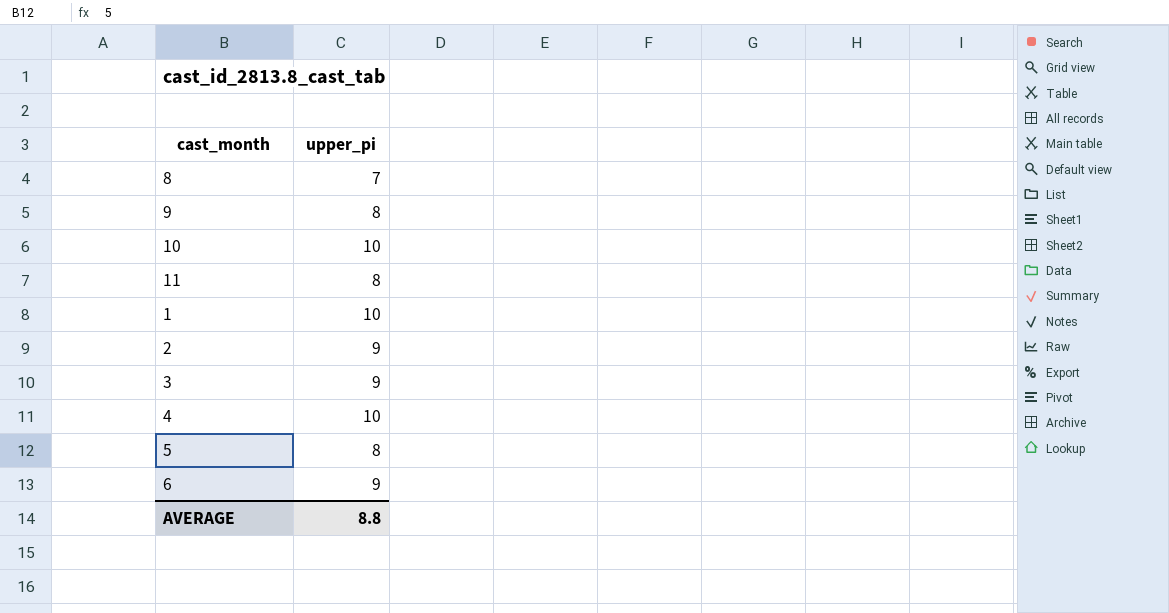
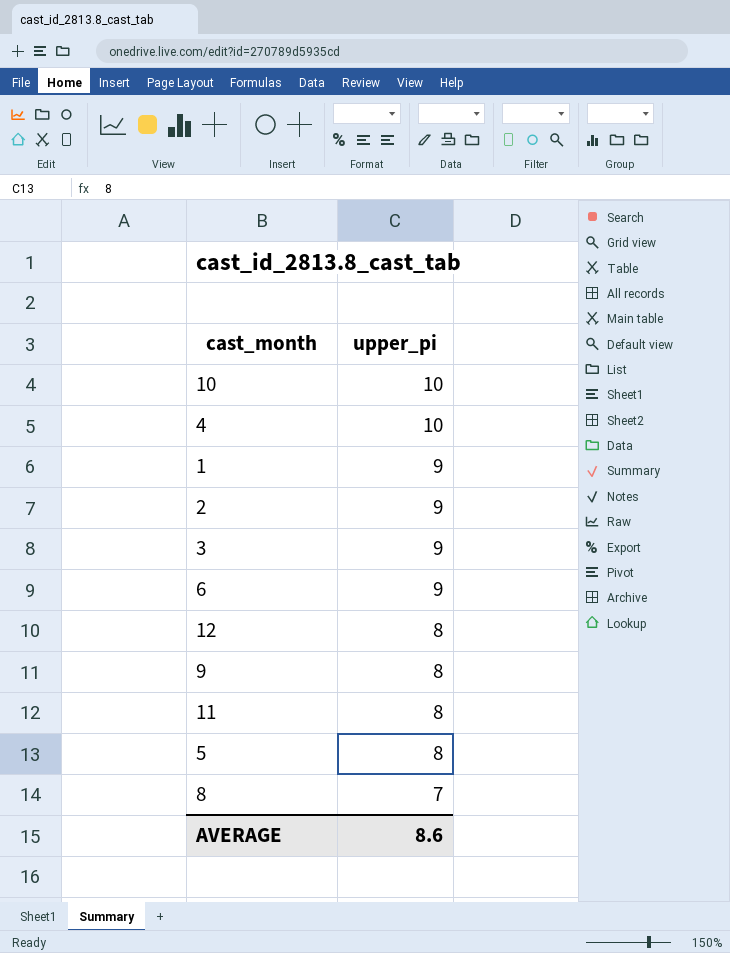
row order: none -> upper_pi descending
1 | upper_pi: 10 -> 9
row 12: none -> 8
AVERAGE | upper_pi: 8.8 -> 8.6

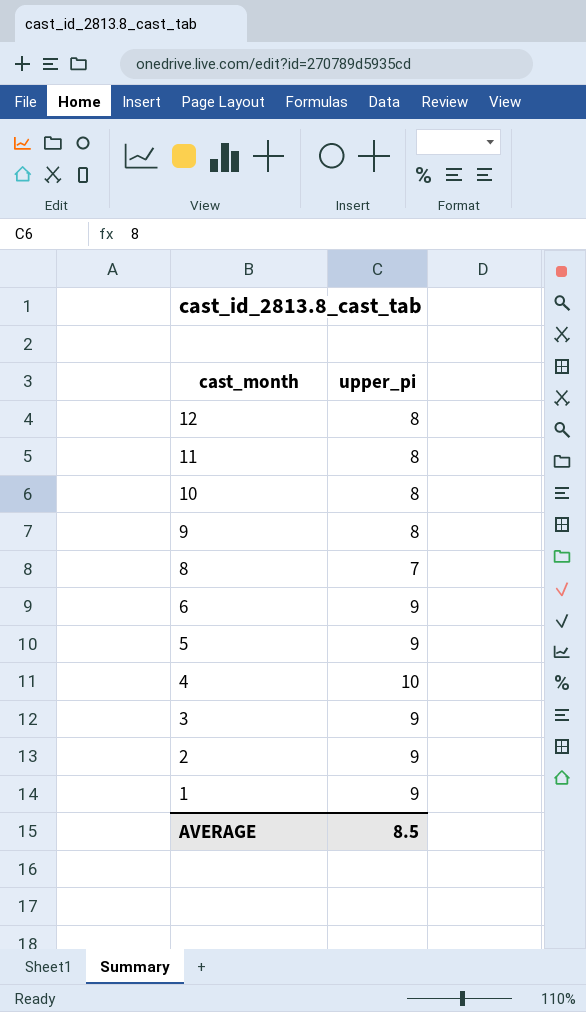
row order: upper_pi descending -> cast_month descending
10 | upper_pi: 10 -> 8
5 | upper_pi: 8 -> 9
AVERAGE | upper_pi: 8.6 -> 8.5

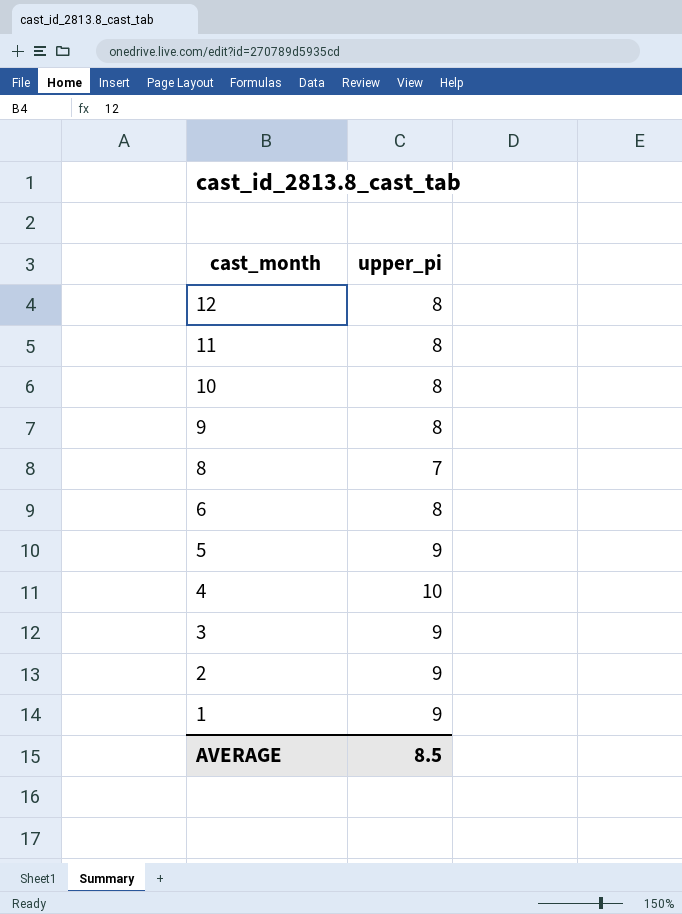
6 | upper_pi: 9 -> 8

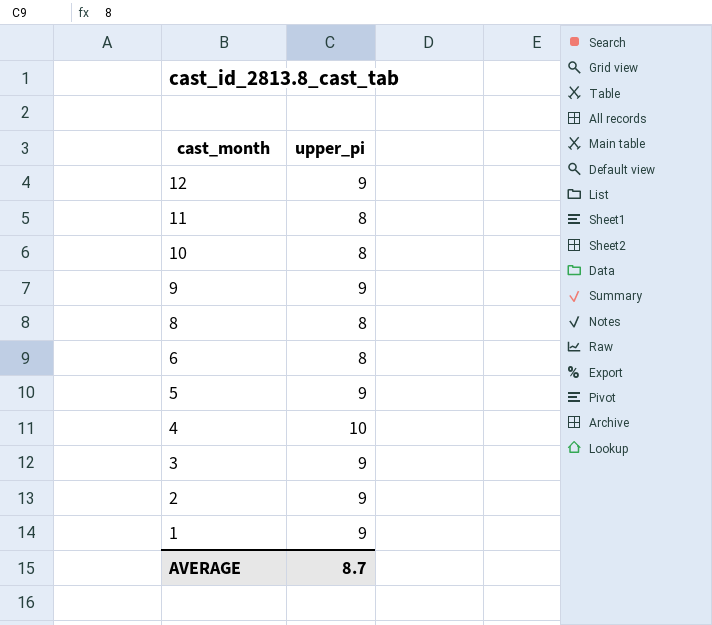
12 | upper_pi: 8 -> 9
9 | upper_pi: 8 -> 9
8 | upper_pi: 7 -> 8
AVERAGE | upper_pi: 8.5 -> 8.7

